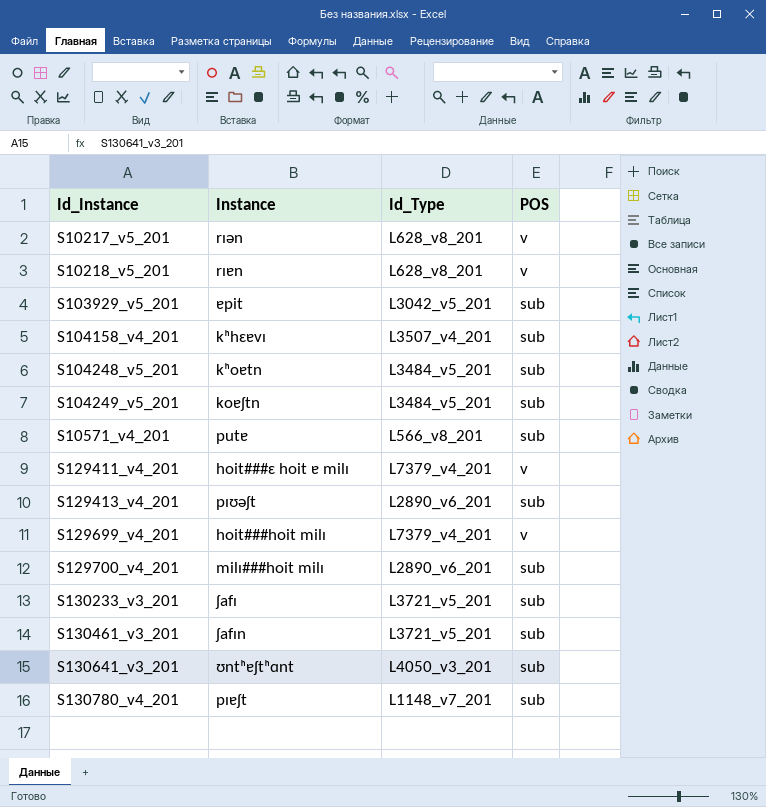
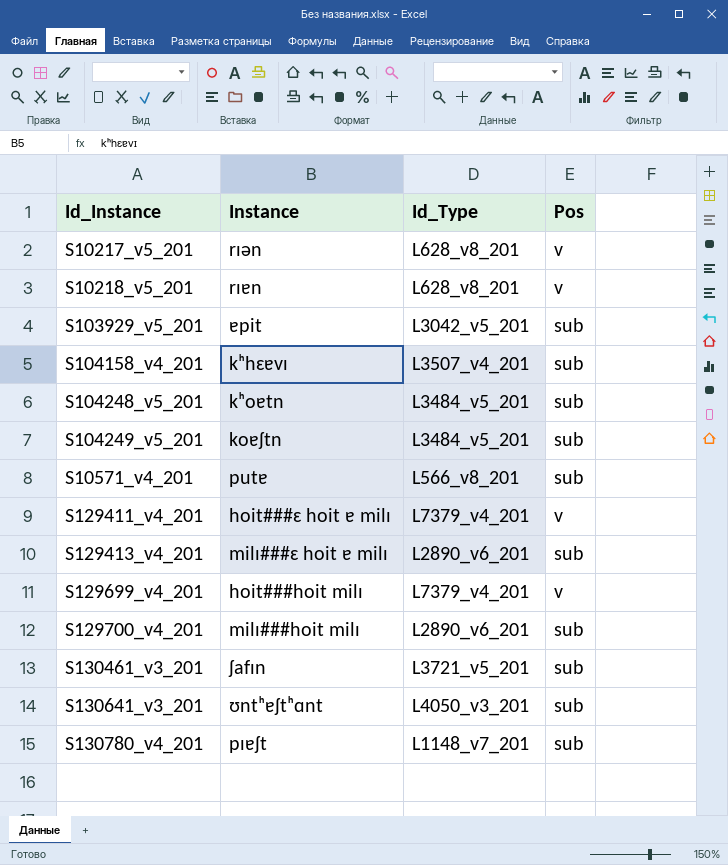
column name: POS -> Pos
row S130233_v3_201: ʃafɪ | L3721_v5_201 | sub -> none
S129413_v4_201 | Instance: pɪʊəʃt -> milɪ###ɛ hoit ɐ milɪ

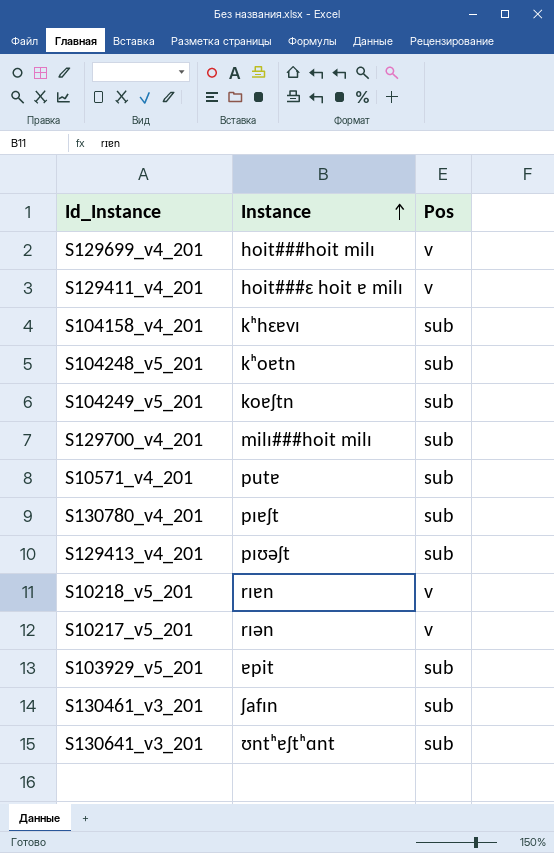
row order: none -> Instance ascending
column Id_Type | position: 3 -> none
S129413_v4_201 | Instance: milɪ###ɛ hoit ɐ milɪ -> pɪʊəʃt

